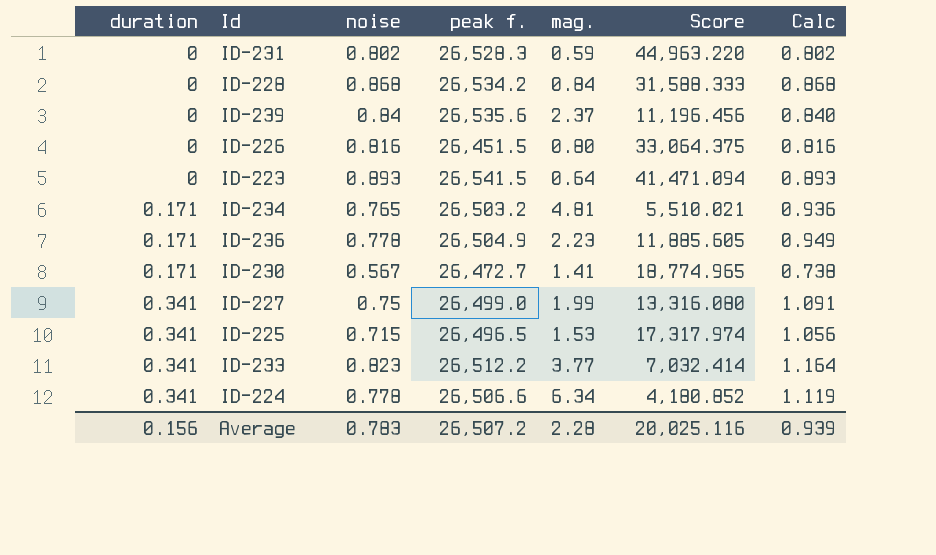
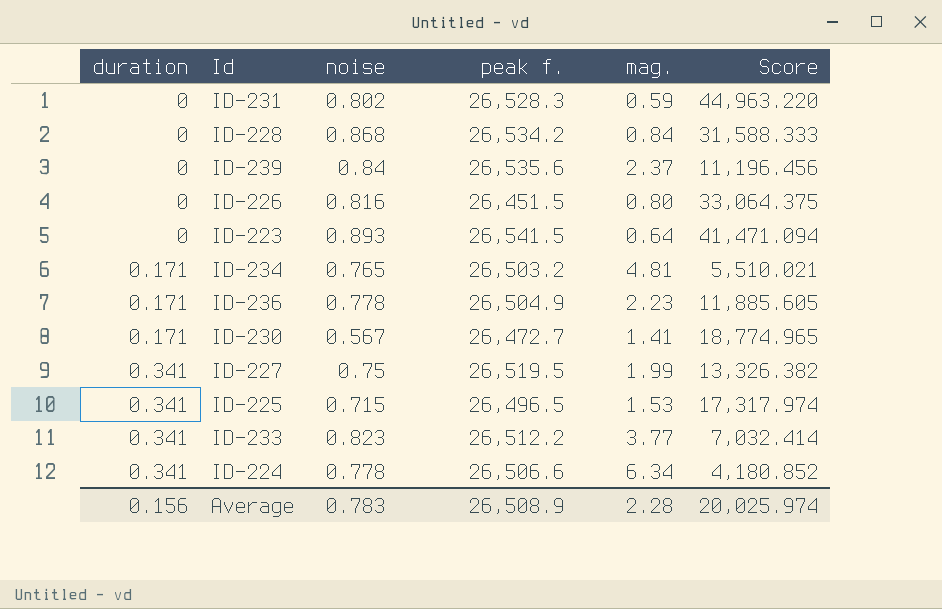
column Calc | formula: [duration] + [noise] -> none
ID-227 | peak f.: 26,499.0 -> 26,519.5
ID-227 | Score: 13,316.080 -> 13,326.382
Average | peak f.: 26,507.2 -> 26,508.9
Average | Score: 20,025.116 -> 20,025.974

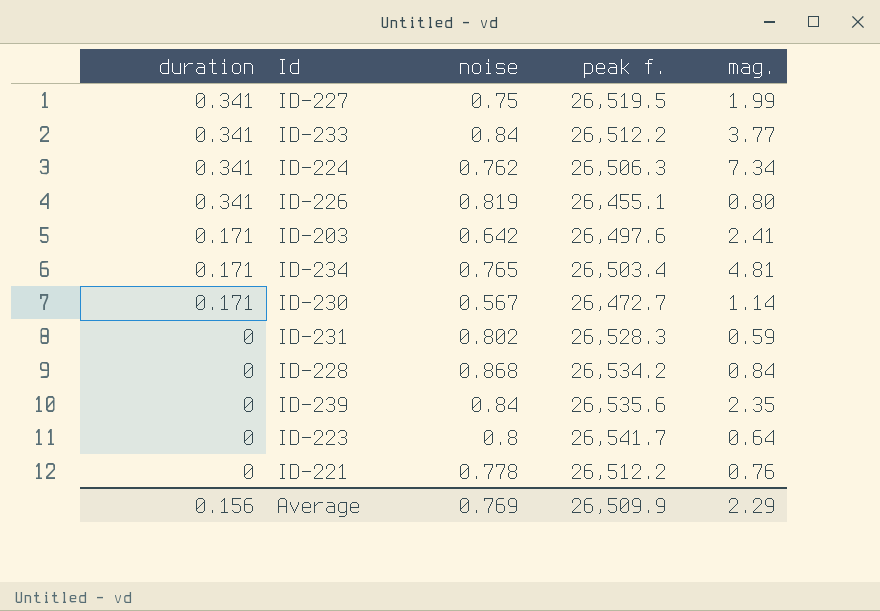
row order: duration ascending -> duration descending
column Score | formula: [peak f.] / [mag.] -> none
row ID-236: 0.171 | 0.778 | 26,504.9 | 2.23 | 11,885.605 -> none
row ID-225: 0.341 | 0.715 | 26,496.5 | 1.53 | 17,317.974 -> none
ID-233 | noise: 0.823 -> 0.84
ID-224 | noise: 0.778 -> 0.762
ID-224 | peak f.: 26,506.6 -> 26,506.3
ID-224 | mag.: 6.34 -> 7.34
ID-226 | duration: 0 -> 0.341
ID-226 | noise: 0.816 -> 0.819
ID-226 | peak f.: 26,451.5 -> 26,455.1
row ID-203: none -> 0.171 | 0.642 | 26,497.6 | 2.41
ID-234 | peak f.: 26,503.2 -> 26,503.4
ID-230 | mag.: 1.41 -> 1.14
ID-239 | mag.: 2.37 -> 2.35
ID-223 | noise: 0.893 -> 0.8
ID-223 | peak f.: 26,541.5 -> 26,541.7
row ID-221: none -> 0 | 0.778 | 26,512.2 | 0.76
Average | noise: 0.783 -> 0.769
Average | peak f.: 26,508.9 -> 26,509.9
Average | mag.: 2.28 -> 2.29

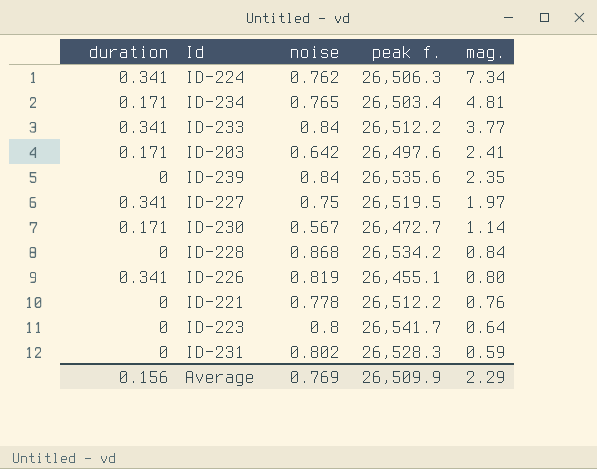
row order: duration descending -> mag. descending
ID-227 | mag.: 1.99 -> 1.97

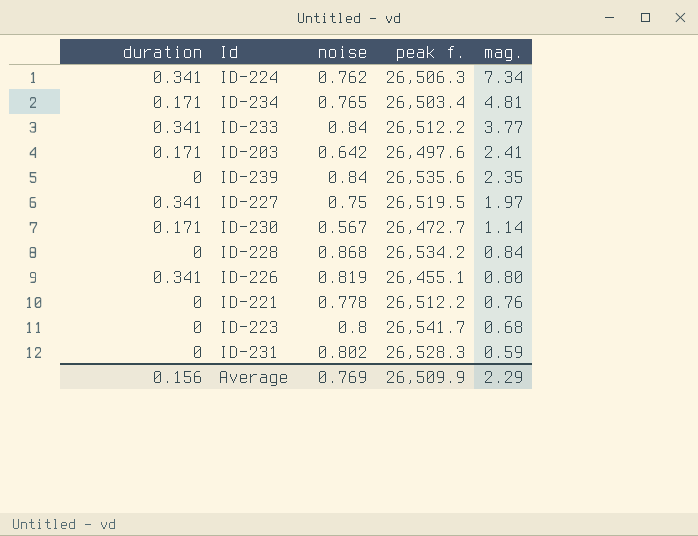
ID-223 | mag.: 0.64 -> 0.68

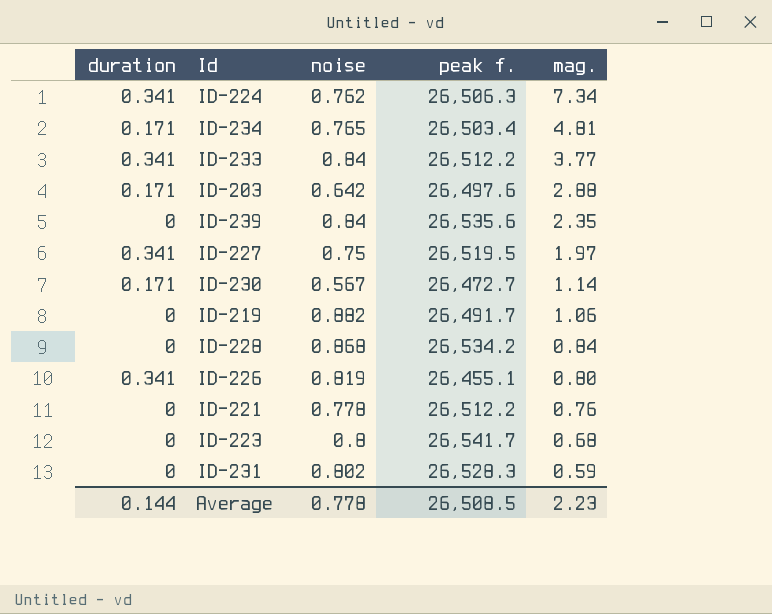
ID-203 | mag.: 2.41 -> 2.88
row ID-219: none -> 0 | 0.882 | 26,491.7 | 1.06
Average | duration: 0.156 -> 0.144
Average | noise: 0.769 -> 0.778
Average | peak f.: 26,509.9 -> 26,508.5
Average | mag.: 2.29 -> 2.23

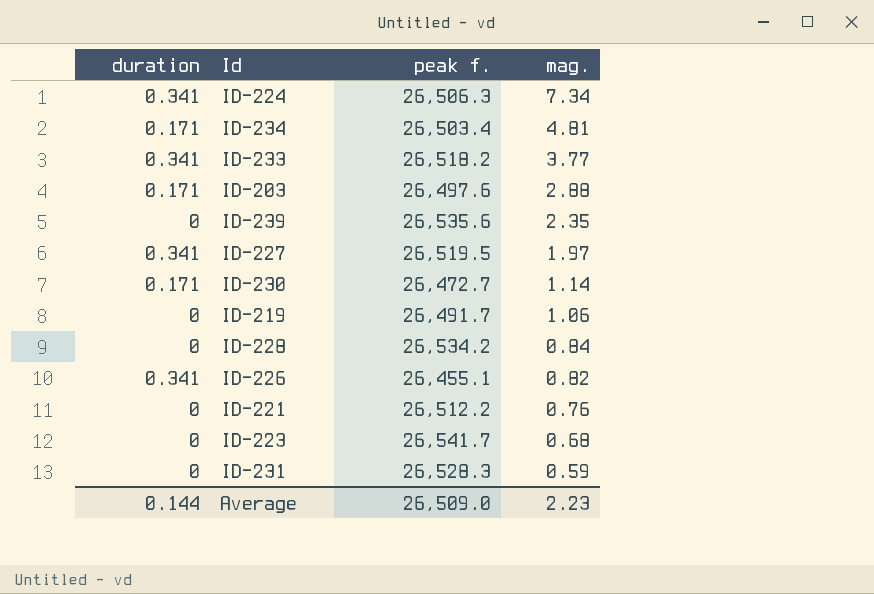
column noise | position: 3 -> none
ID-233 | peak f.: 26,512.2 -> 26,518.2
ID-226 | mag.: 0.80 -> 0.82
Average | peak f.: 26,508.5 -> 26,509.0

